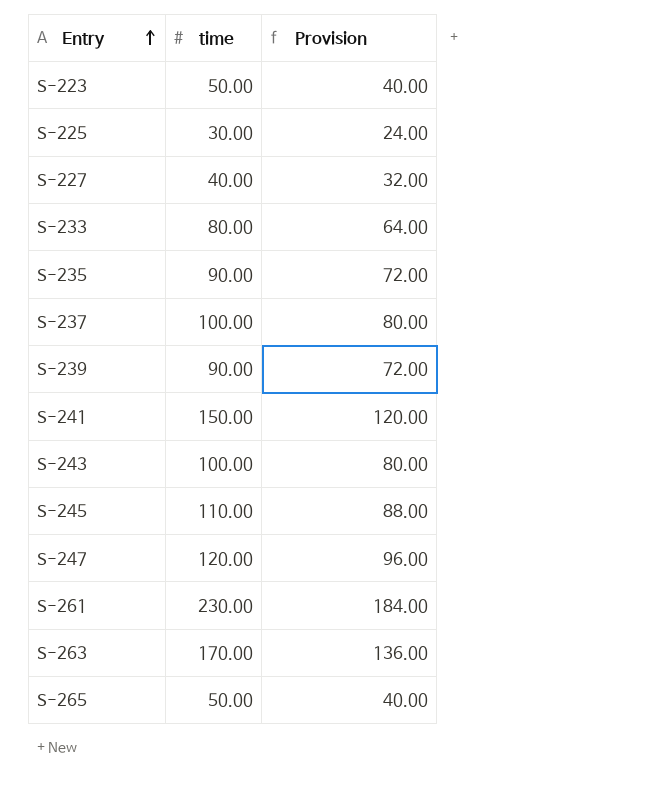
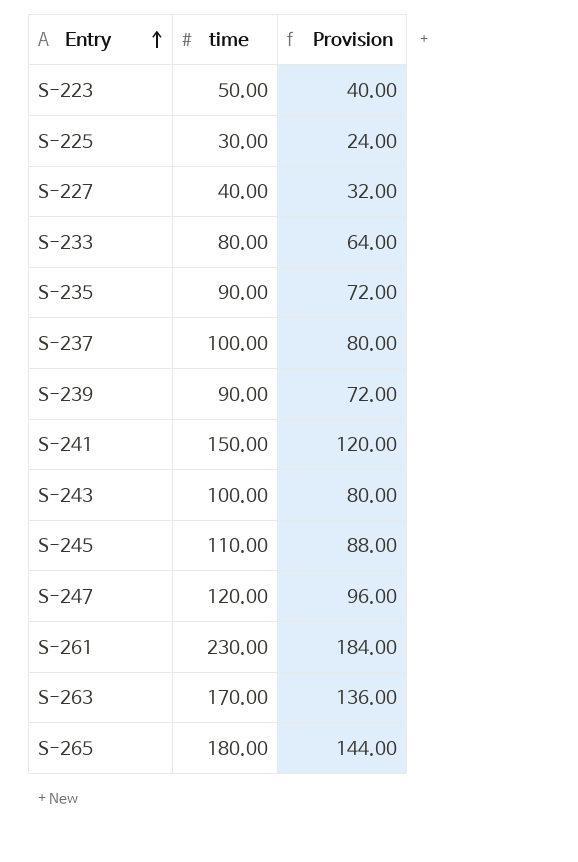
S-265 | time: 50.00 -> 180.00
S-265 | Provision: 40.00 -> 144.00

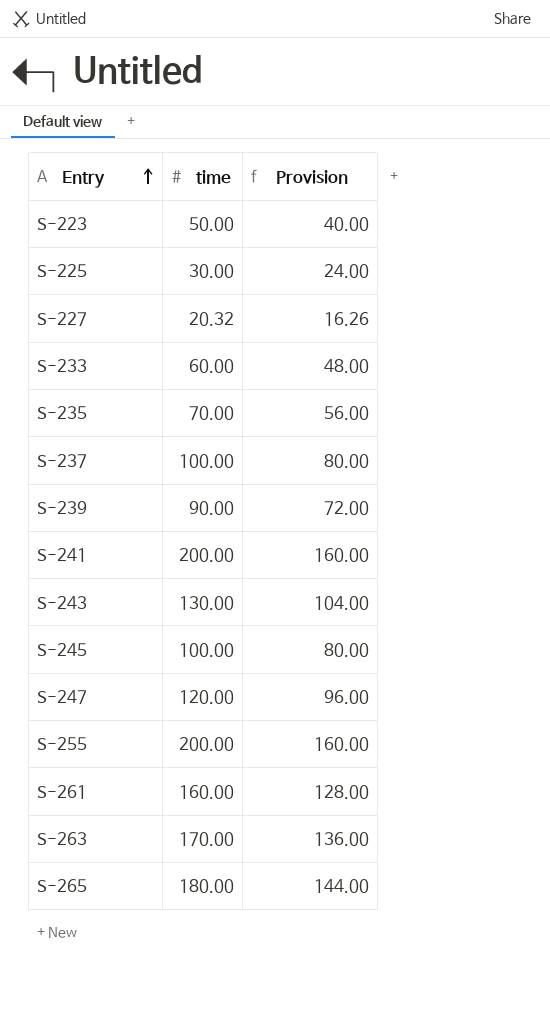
S-227 | time: 40.00 -> 20.32
S-227 | Provision: 32.00 -> 16.26
S-233 | time: 80.00 -> 60.00
S-233 | Provision: 64.00 -> 48.00
S-235 | time: 90.00 -> 70.00
S-235 | Provision: 72.00 -> 56.00
S-241 | time: 150.00 -> 200.00
S-241 | Provision: 120.00 -> 160.00
S-243 | time: 100.00 -> 130.00
S-243 | Provision: 80.00 -> 104.00
S-245 | time: 110.00 -> 100.00
S-245 | Provision: 88.00 -> 80.00
row S-255: none -> 200.00 | 160.00
S-261 | time: 230.00 -> 160.00
S-261 | Provision: 184.00 -> 128.00

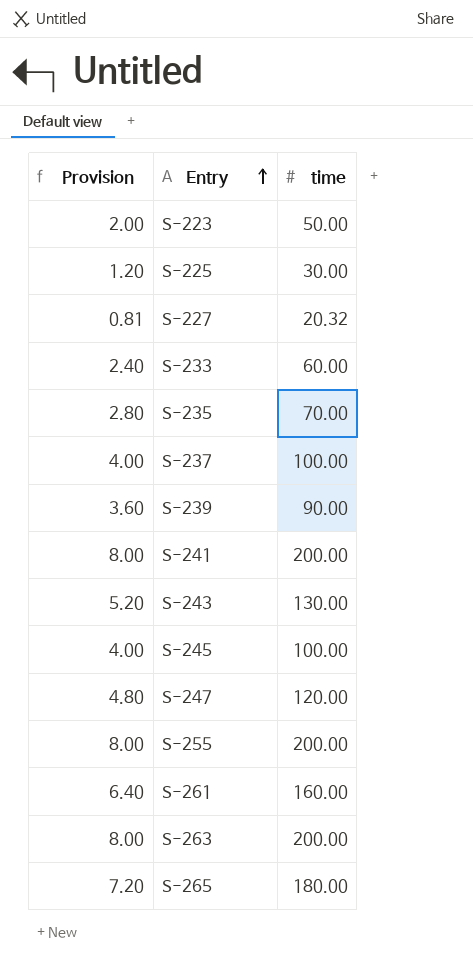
column Provision | formula: [time] * 0.8 -> [time] * 0.04
column Provision | position: 3 -> 1
S-263 | time: 170.00 -> 200.00

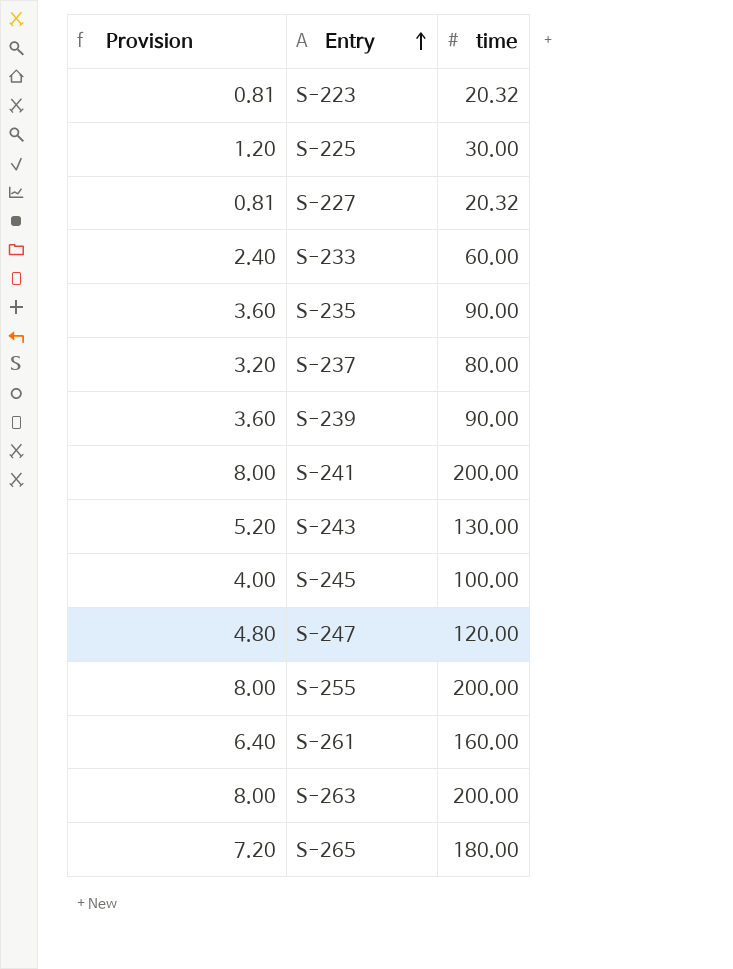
S-223 | Provision: 2.00 -> 0.81
S-223 | time: 50.00 -> 20.32
S-235 | Provision: 2.80 -> 3.60
S-235 | time: 70.00 -> 90.00
S-237 | Provision: 4.00 -> 3.20
S-237 | time: 100.00 -> 80.00

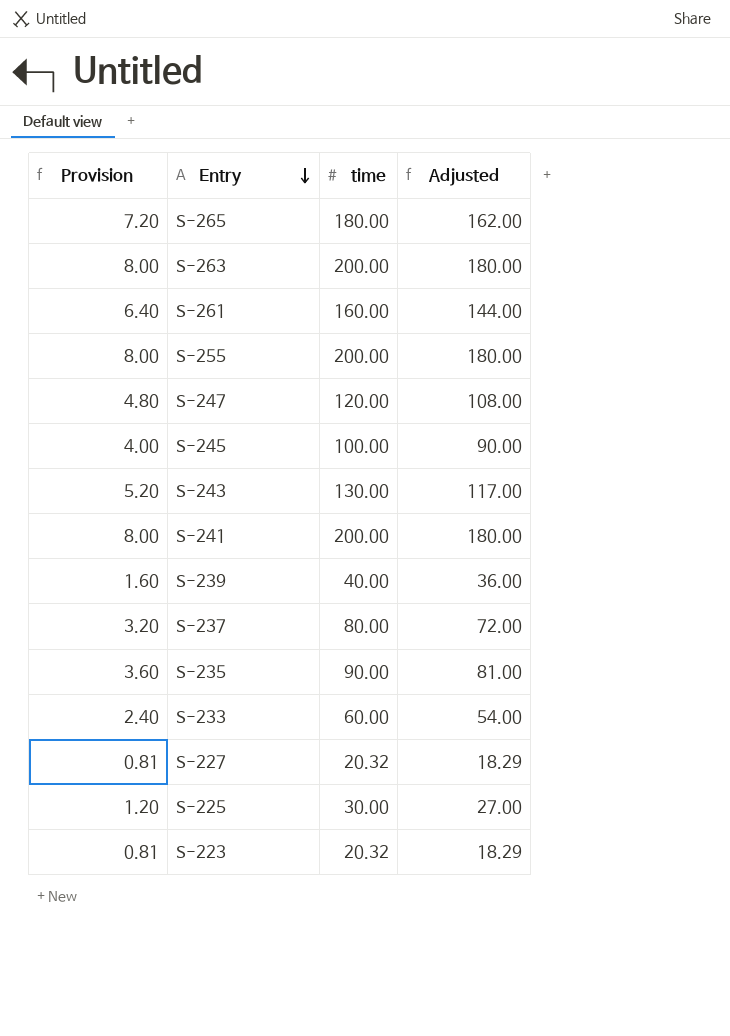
row order: Entry ascending -> Entry descending
column Adjusted | formula: none -> [time] * 0.9
S-239 | Provision: 3.60 -> 1.60
S-239 | time: 90.00 -> 40.00

